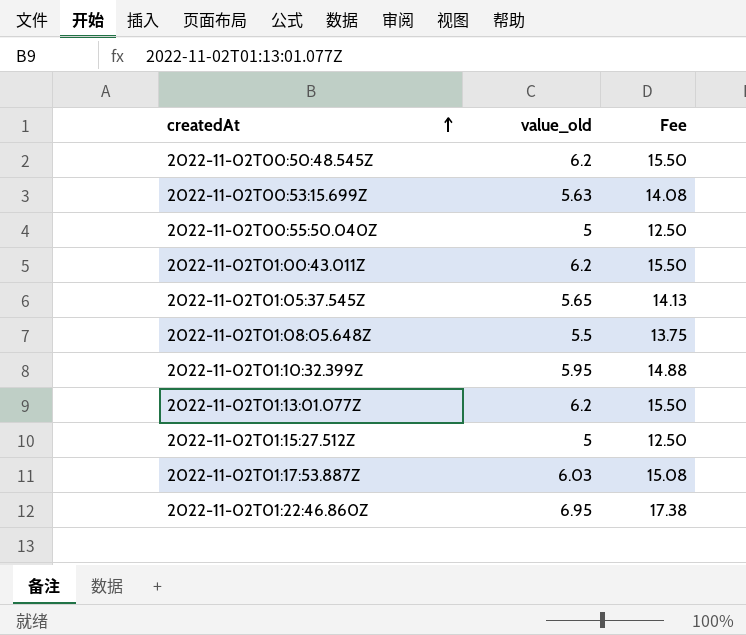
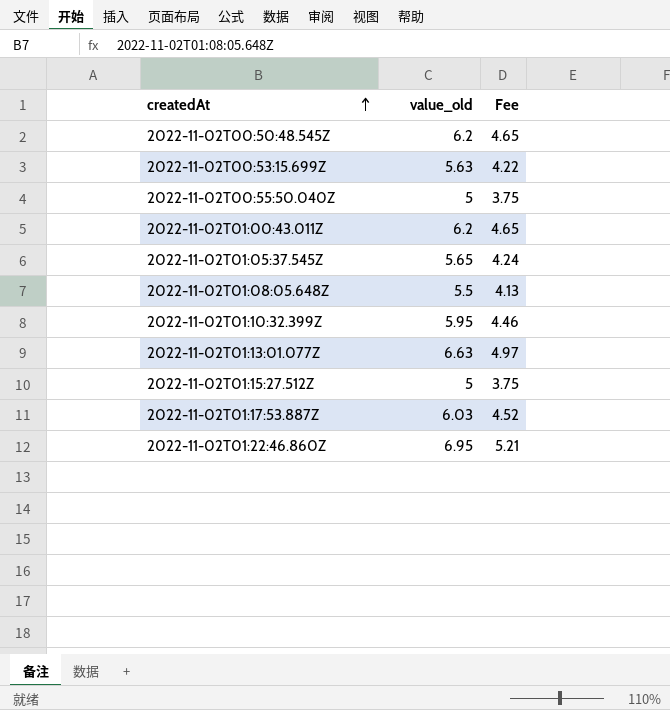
column Fee | formula: [value_old] * 2.5 -> [value_old] * 0.75
2022-11-02T01:13:01.077Z | value_old: 6.2 -> 6.63

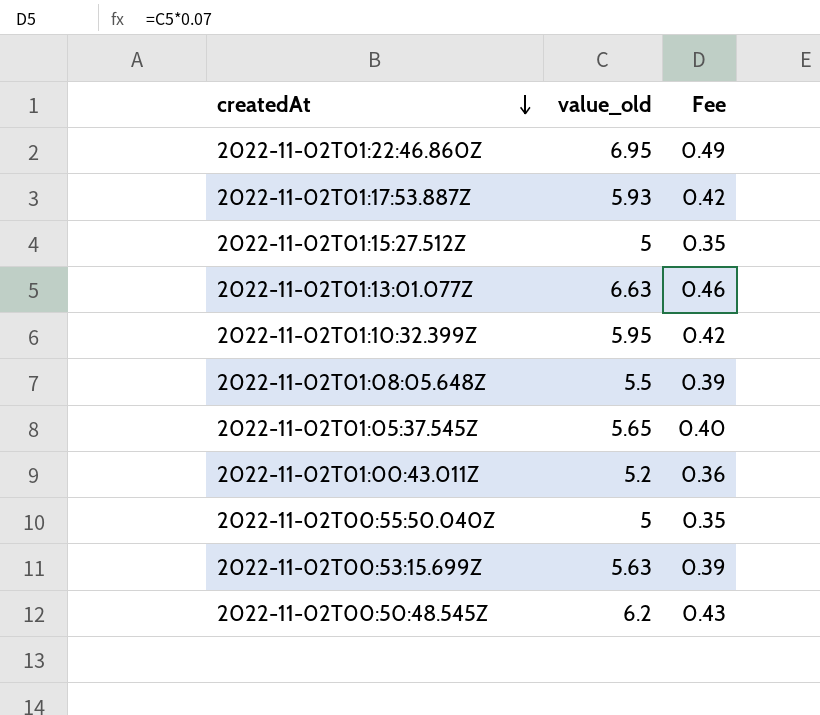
row order: createdAt ascending -> createdAt descending
column Fee | formula: [value_old] * 0.75 -> [value_old] * 0.07
2022-11-02T01:17:53.887Z | value_old: 6.03 -> 5.93
2022-11-02T01:00:43.011Z | value_old: 6.2 -> 5.2

